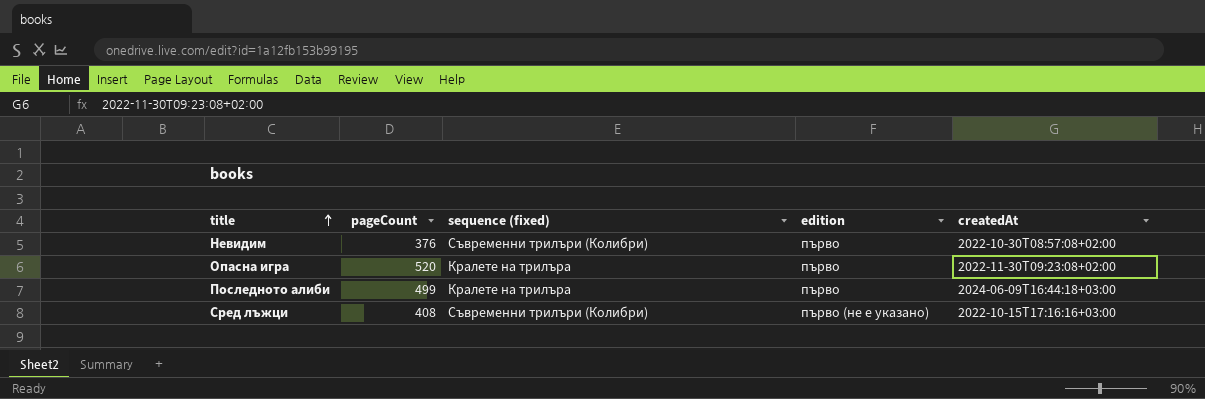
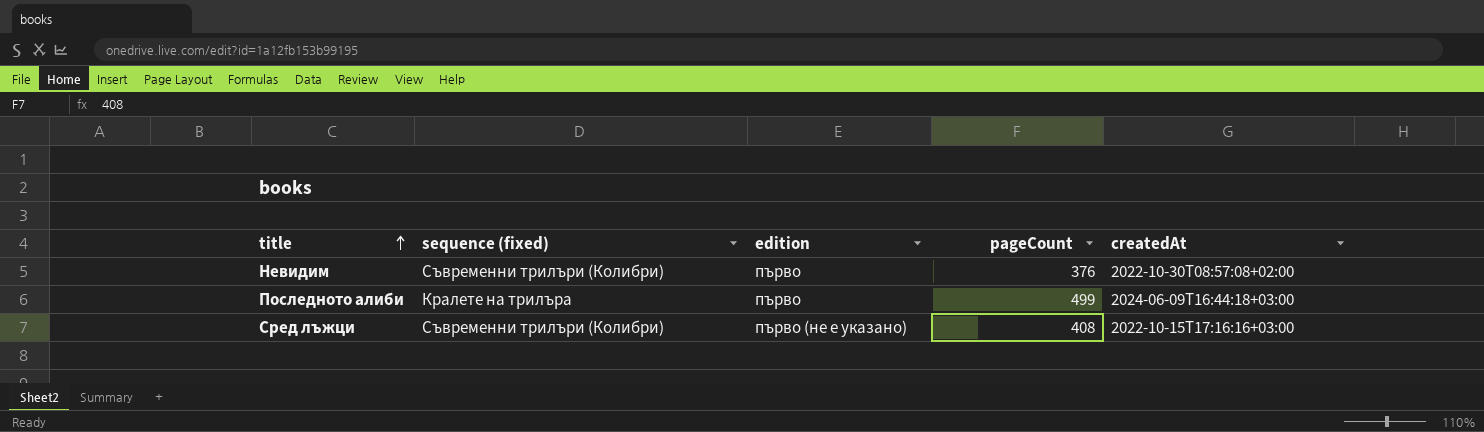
column pageCount | position: 2 -> 4
row Опасна игра: 520 | Кралете на трилъра | първо | 2022-11-30T09:23:08+02:00 -> none

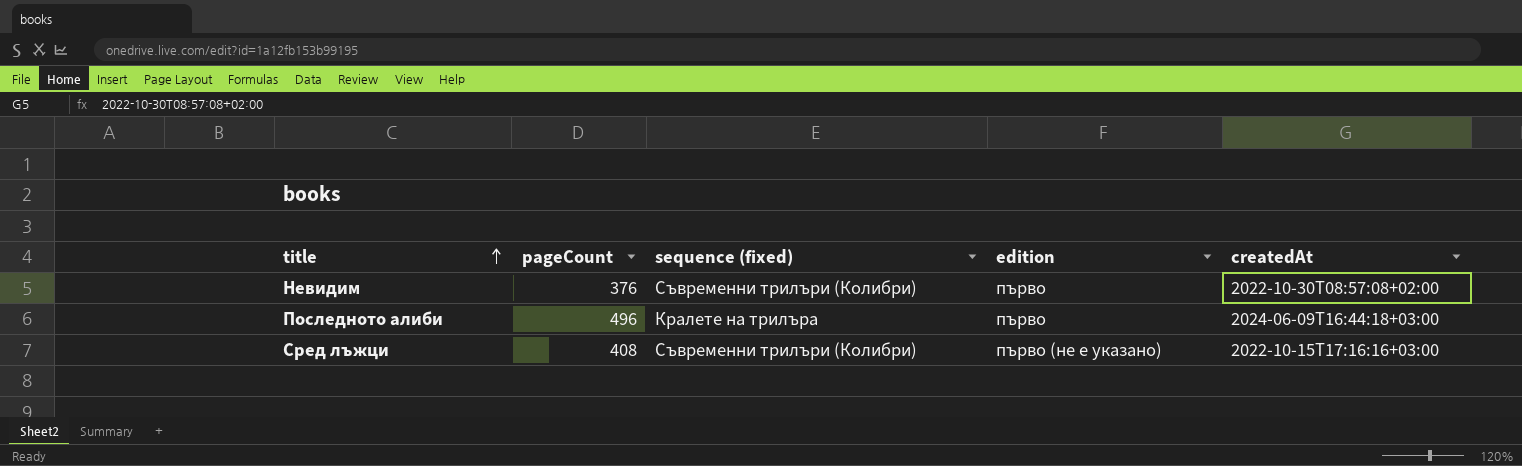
column pageCount | position: 4 -> 2
Последното алиби | pageCount: 499 -> 496

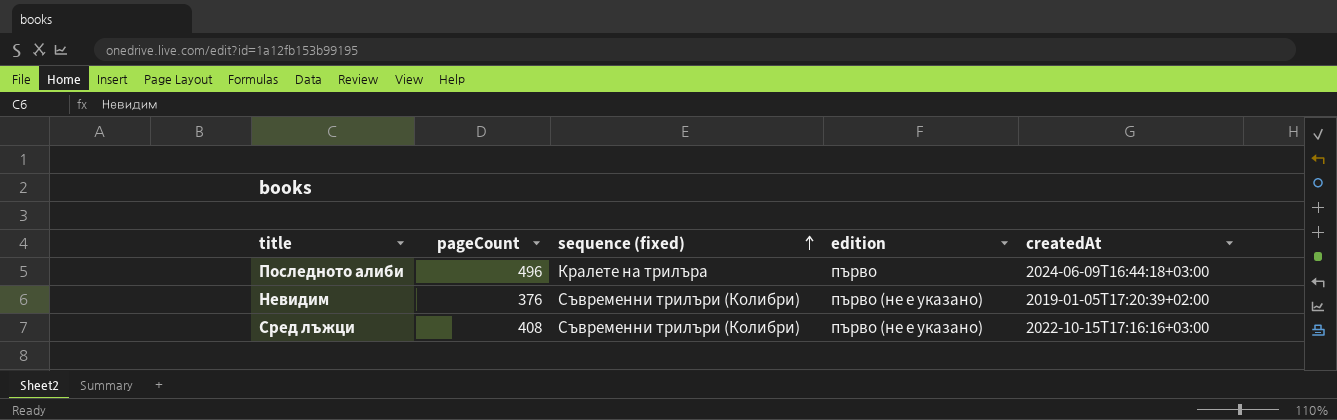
row order: title ascending -> sequence (fixed) ascending
Невидим | edition: първо -> първо (не е указано)
Невидим | createdAt: 2022-10-30T08:57:08+02:00 -> 2019-01-05T17:20:39+02:00

